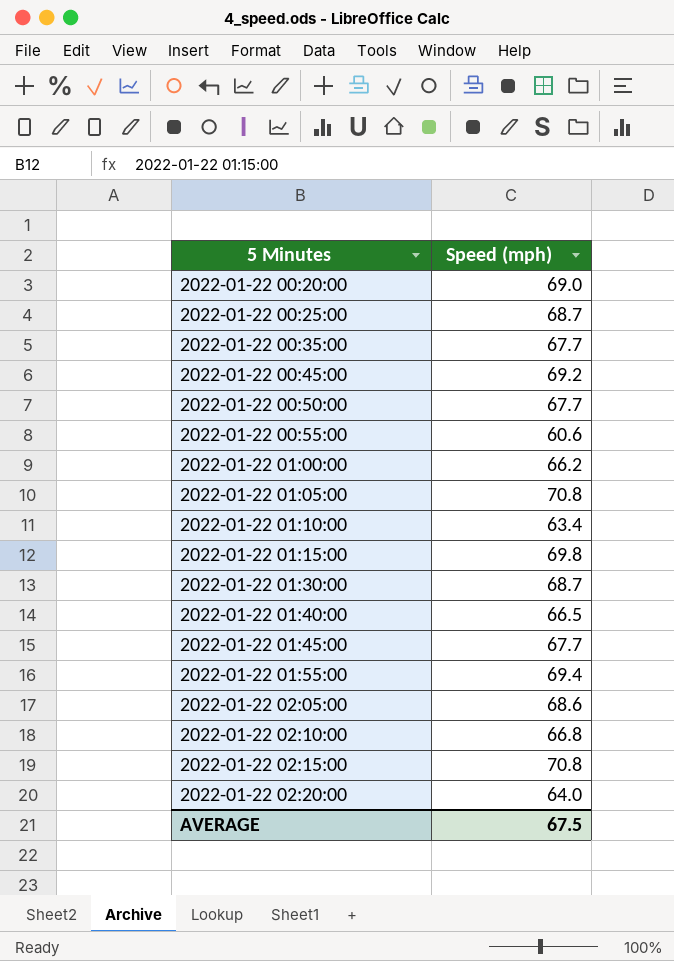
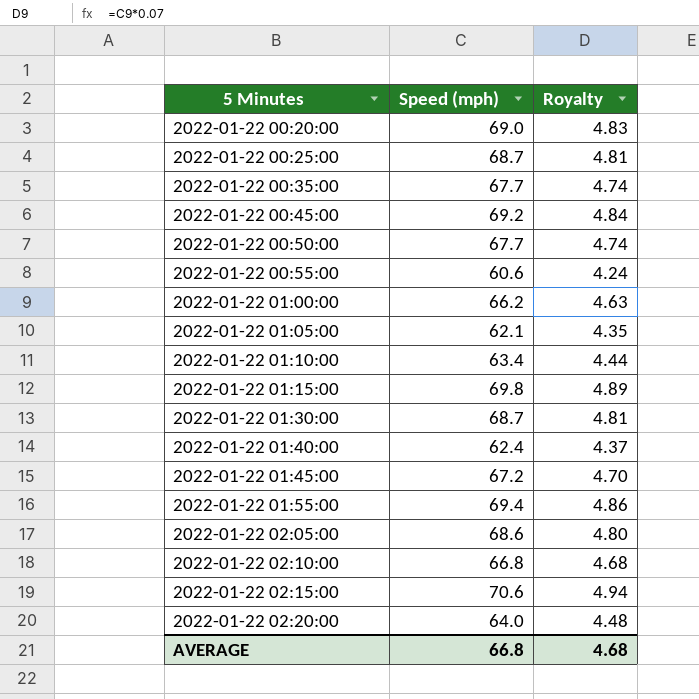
column Royalty | formula: none -> [Speed (mph)] * 0.07
2022-01-22 01:05:00 | Speed (mph): 70.8 -> 62.1
2022-01-22 01:40:00 | Speed (mph): 66.5 -> 62.4
2022-01-22 01:45:00 | Speed (mph): 67.7 -> 67.2
2022-01-22 02:15:00 | Speed (mph): 70.8 -> 70.6
AVERAGE | Speed (mph): 67.5 -> 66.8

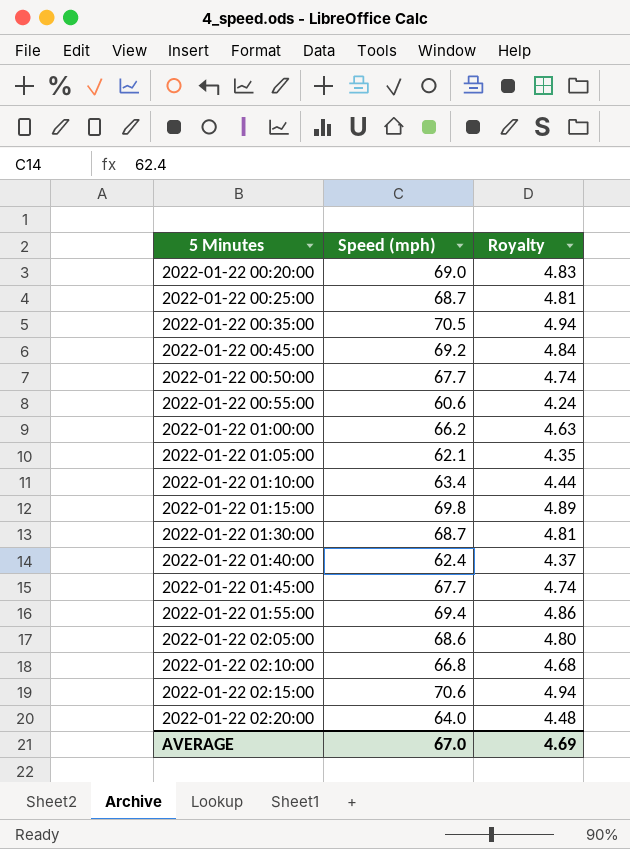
2022-01-22 00:35:00 | Speed (mph): 67.7 -> 70.5
2022-01-22 00:35:00 | Royalty: 4.74 -> 4.94
2022-01-22 01:45:00 | Speed (mph): 67.2 -> 67.7
2022-01-22 01:45:00 | Royalty: 4.70 -> 4.74
AVERAGE | Speed (mph): 66.8 -> 67.0
AVERAGE | Royalty: 4.68 -> 4.69

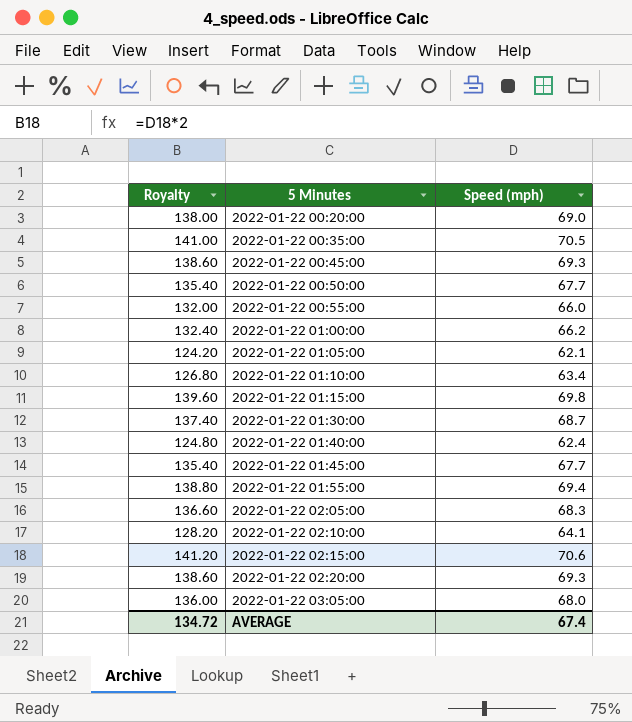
column Royalty | formula: [Speed (mph)] * 0.07 -> [Speed (mph)] * 2
column Royalty | position: 3 -> 1
row 2022-01-22 00:25:00: 68.7 | 4.81 -> none
2022-01-22 00:45:00 | Speed (mph): 69.2 -> 69.3
2022-01-22 00:55:00 | Speed (mph): 60.6 -> 66.0
2022-01-22 02:05:00 | Speed (mph): 68.6 -> 68.3
2022-01-22 02:10:00 | Speed (mph): 66.8 -> 64.1
2022-01-22 02:20:00 | Speed (mph): 64.0 -> 69.3
row 2022-01-22 03:05:00: none -> 136.00 | 68.0
AVERAGE | Royalty: 4.69 -> 134.72
AVERAGE | Speed (mph): 67.0 -> 67.4

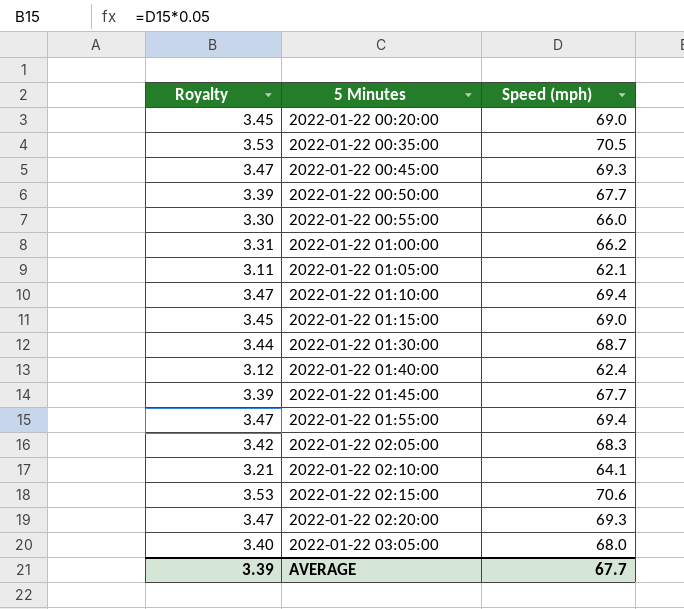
column Royalty | formula: [Speed (mph)] * 2 -> [Speed (mph)] * 0.05
2022-01-22 01:10:00 | Speed (mph): 63.4 -> 69.4
2022-01-22 01:15:00 | Speed (mph): 69.8 -> 69.0
AVERAGE | Royalty: 134.72 -> 3.39
AVERAGE | Speed (mph): 67.4 -> 67.7

